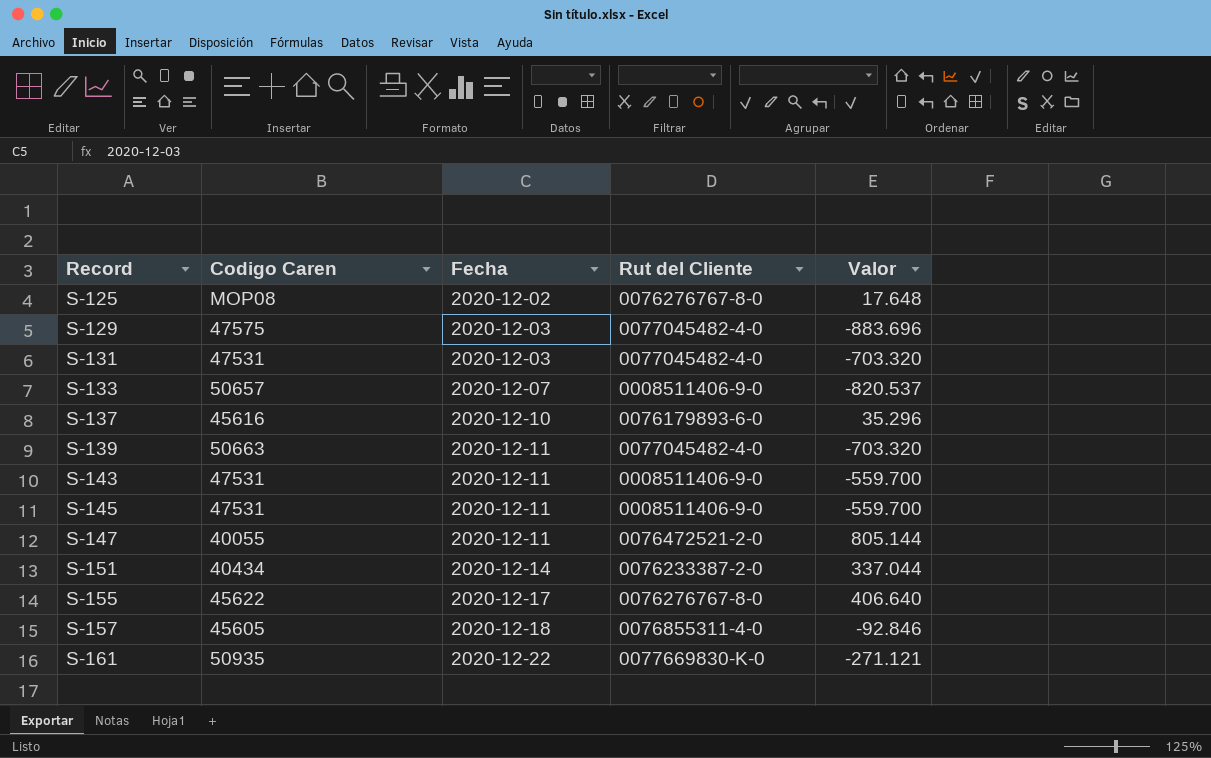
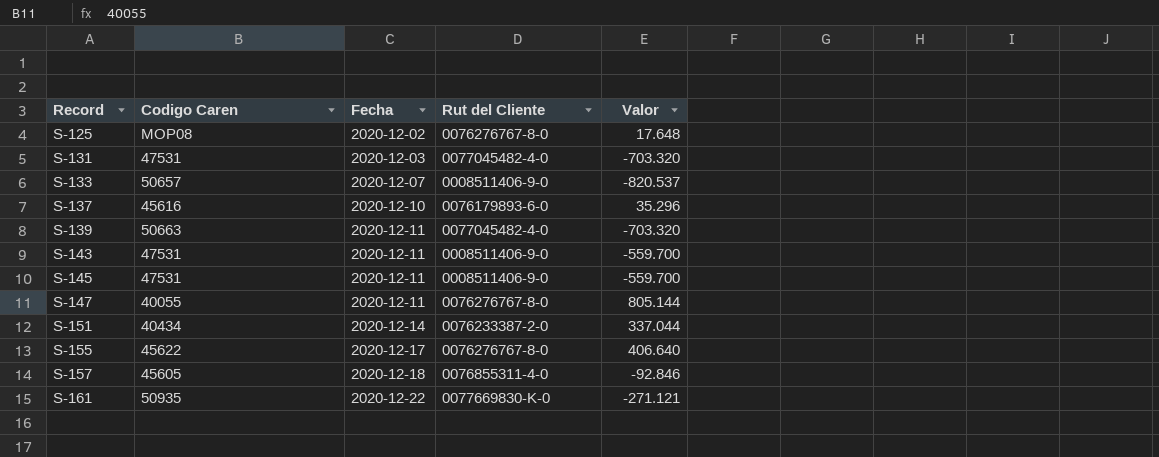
row S-129: 47575 | 2020-12-03 | 0077045482-4-0 | -883.696 -> none
S-147 | Rut del Cliente: 0076472521-2-0 -> 0076276767-8-0

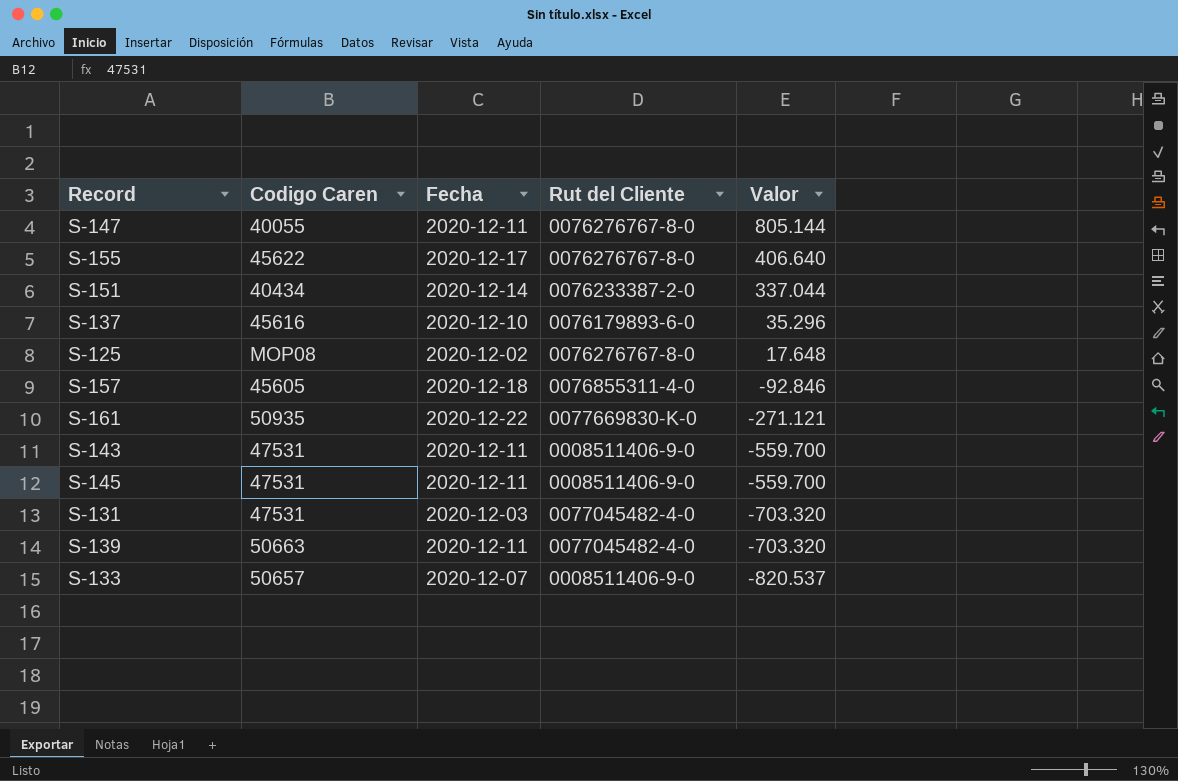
row order: Record ascending -> Valor descending

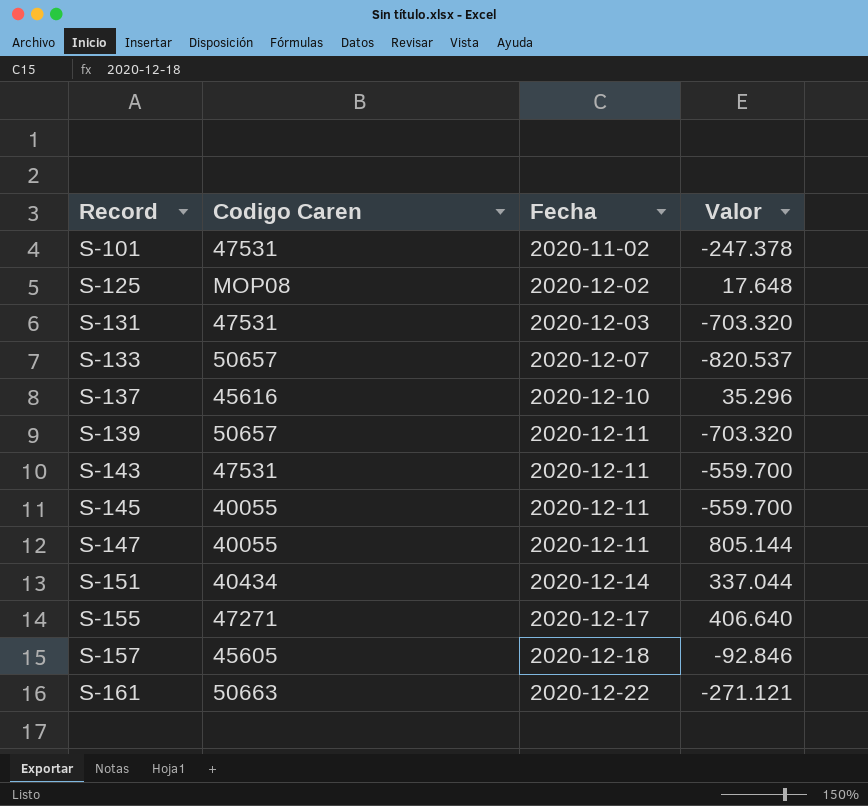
row order: Valor descending -> Record ascending
column Rut del Cliente | position: 4 -> none
row S-101: none -> 47531 | 2020-11-02 | -247.378
S-139 | Codigo Caren: 50663 -> 50657
S-145 | Codigo Caren: 47531 -> 40055
S-155 | Codigo Caren: 45622 -> 47271
S-161 | Codigo Caren: 50935 -> 50663

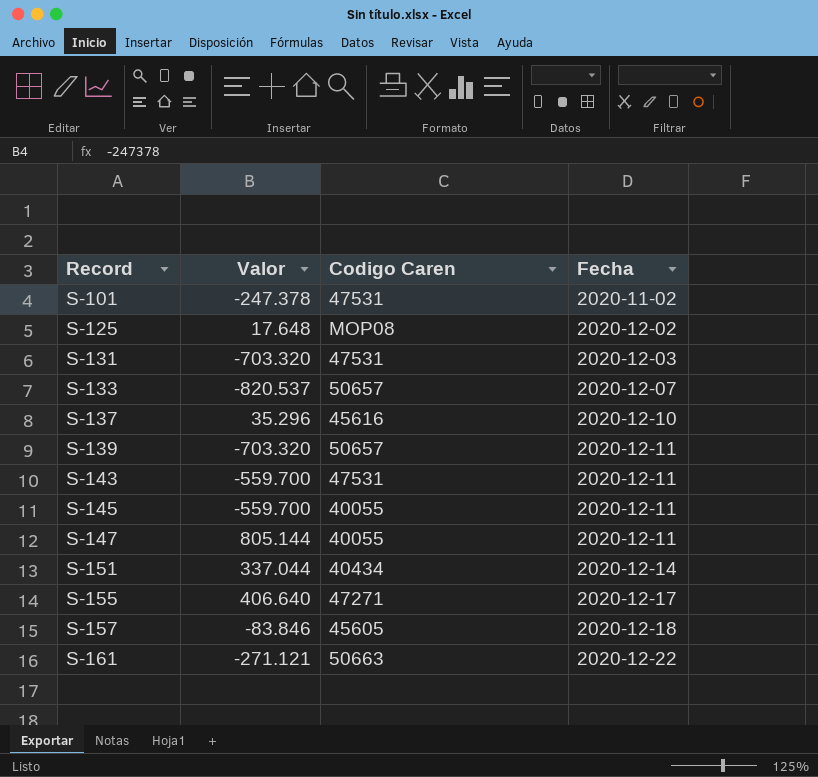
column Valor | position: 4 -> 2
S-157 | Valor: -92.846 -> -83.846

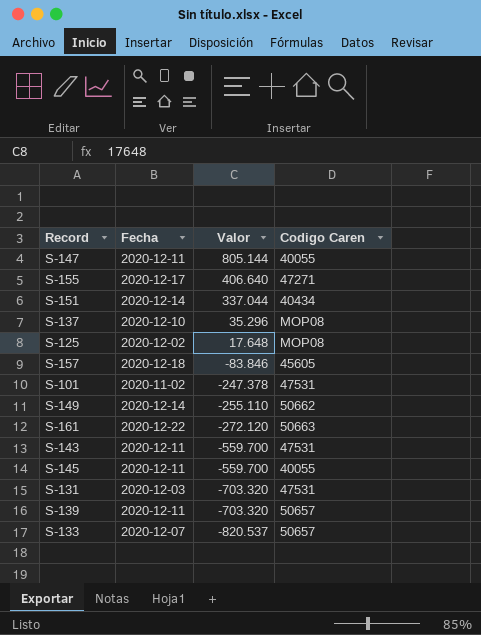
row order: Record ascending -> Valor descending
column Fecha | position: 4 -> 2
S-137 | Codigo Caren: 45616 -> MOP08
row S-149: none -> 2020-12-14 | -255.110 | 50662
S-161 | Valor: -271.121 -> -272.120

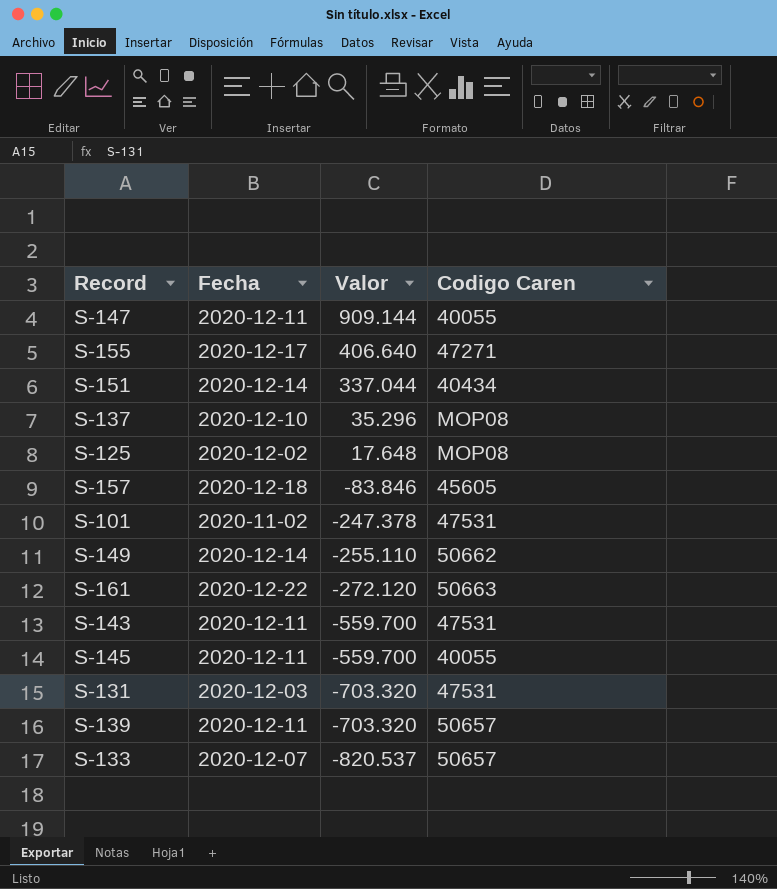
S-147 | Valor: 805.144 -> 909.144

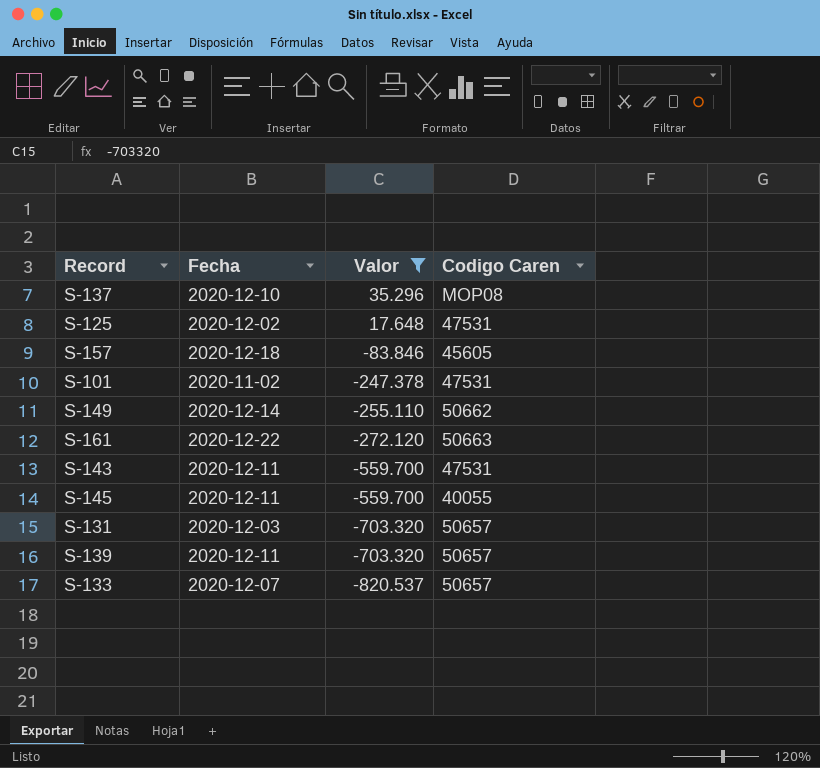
filter: none -> Valor <= 35.296
S-125 | Codigo Caren: MOP08 -> 47531
S-131 | Codigo Caren: 47531 -> 50657

